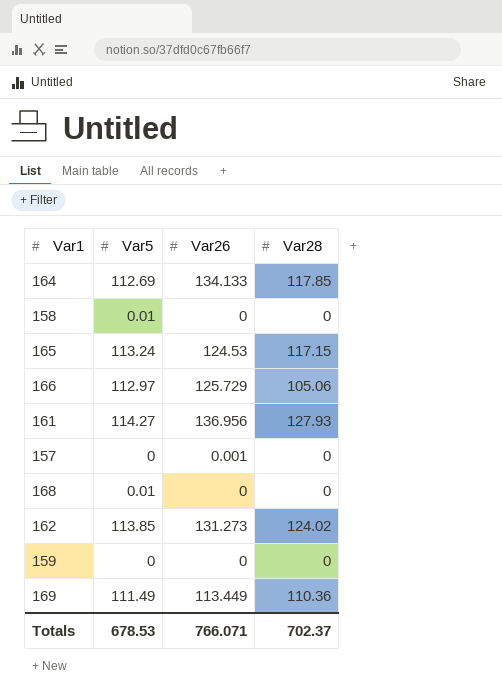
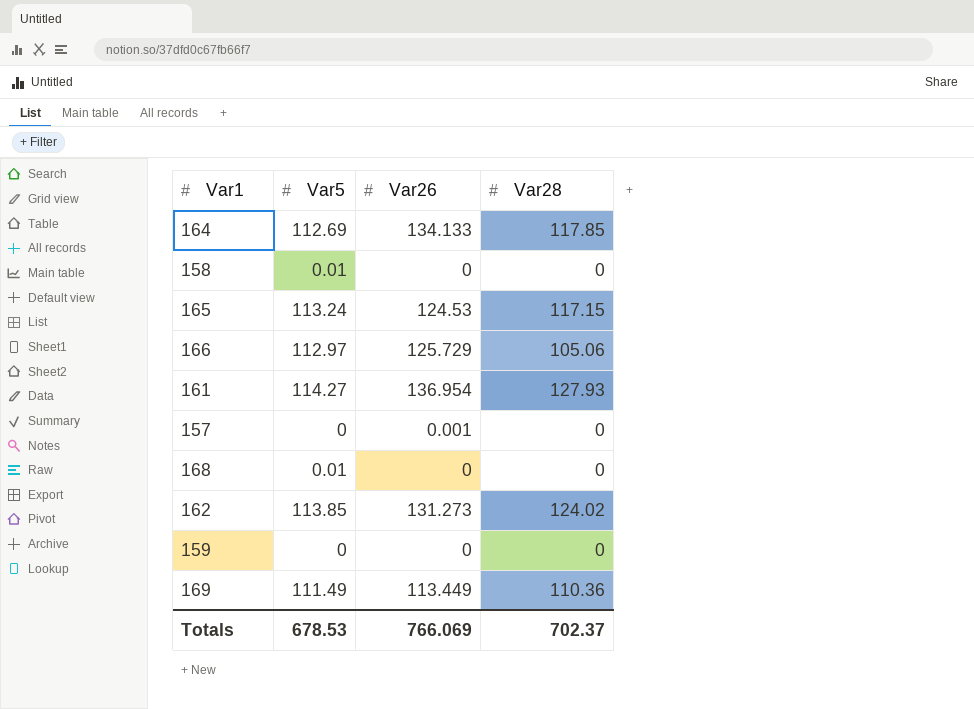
161 | Var26: 136.956 -> 136.954
Totals | Var26: 766.071 -> 766.069

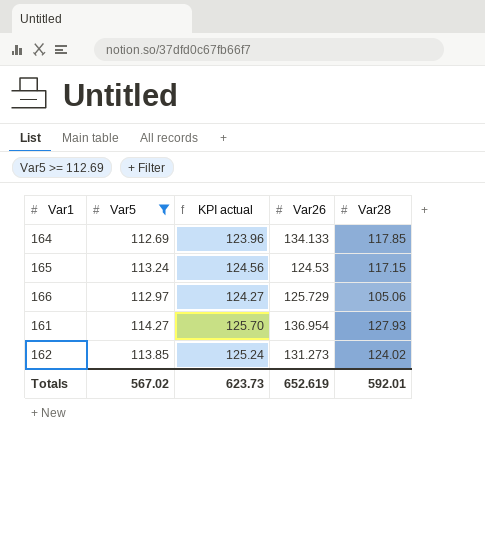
filter: none -> Var5 >= 112.69
column KPI actual | formula: none -> [Var5] * 1.1
Totals | Var5: 678.53 -> 567.02
Totals | Var26: 766.069 -> 652.619
Totals | Var28: 702.37 -> 592.01

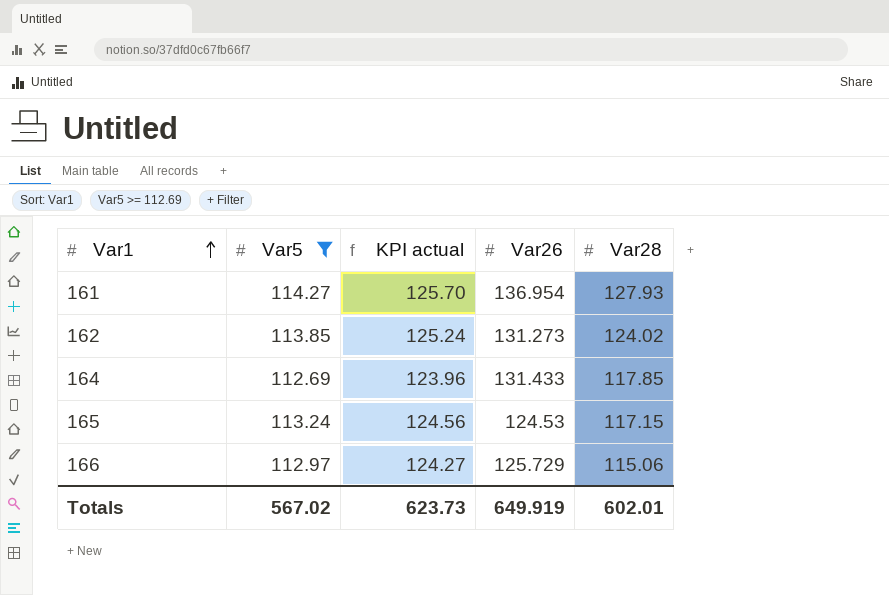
row order: none -> Var1 ascending
164 | Var26: 134.133 -> 131.433
166 | Var28: 105.06 -> 115.06
Totals | Var26: 652.619 -> 649.919
Totals | Var28: 592.01 -> 602.01

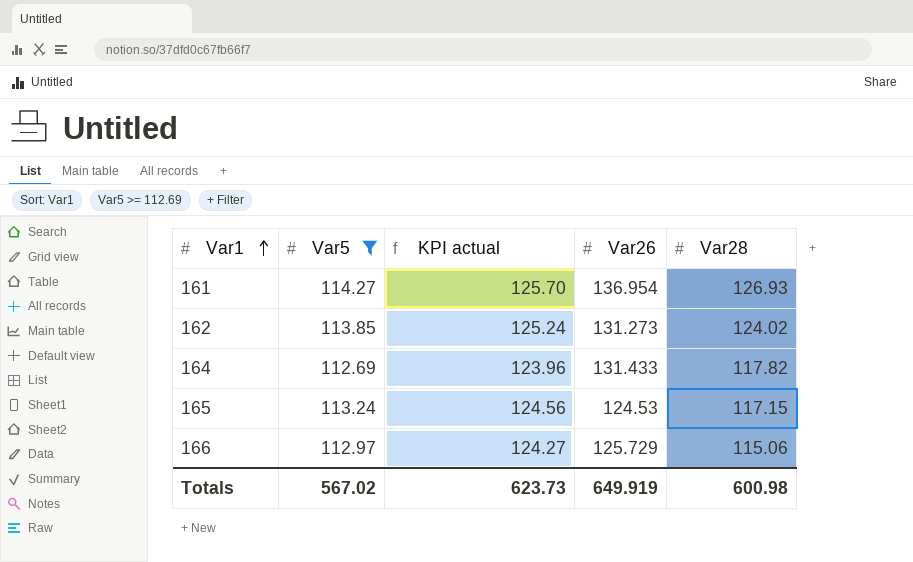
161 | Var28: 127.93 -> 126.93
164 | Var28: 117.85 -> 117.82
Totals | Var28: 602.01 -> 600.98

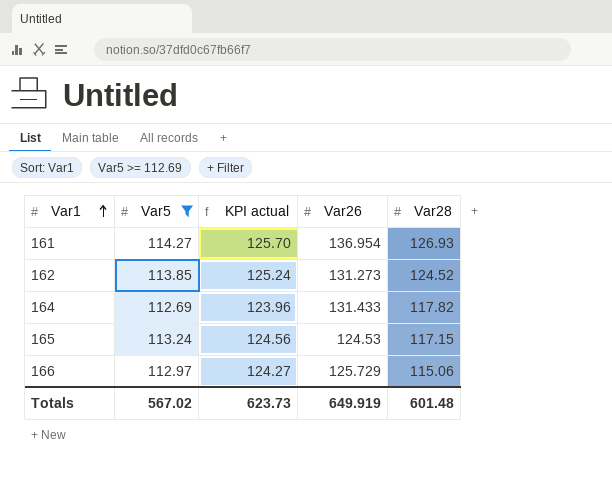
162 | Var28: 124.02 -> 124.52
Totals | Var28: 600.98 -> 601.48

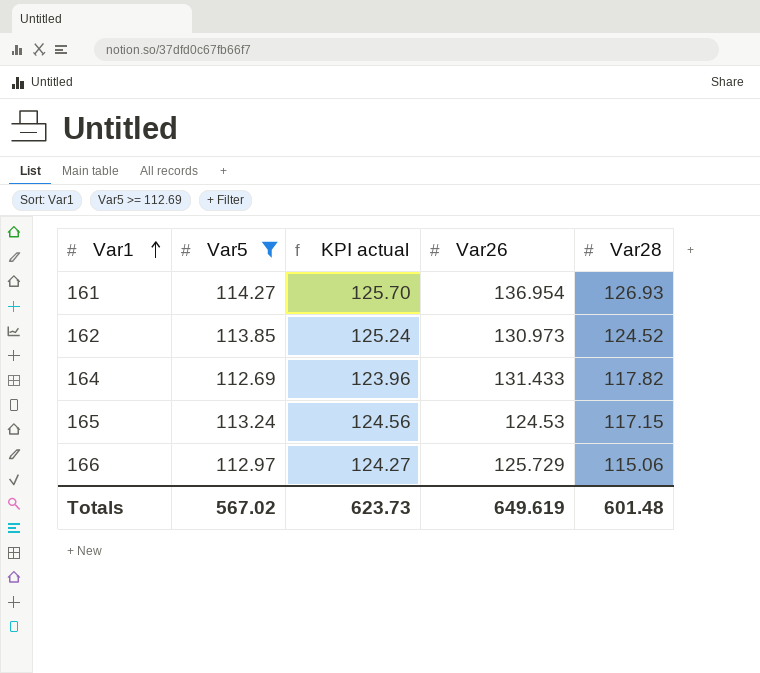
162 | Var26: 131.273 -> 130.973
Totals | Var26: 649.919 -> 649.619

